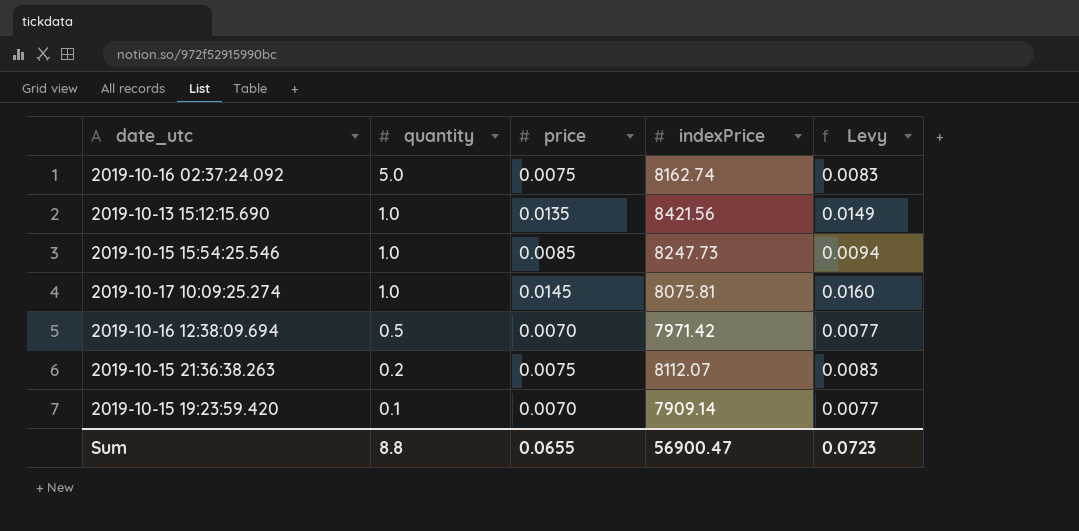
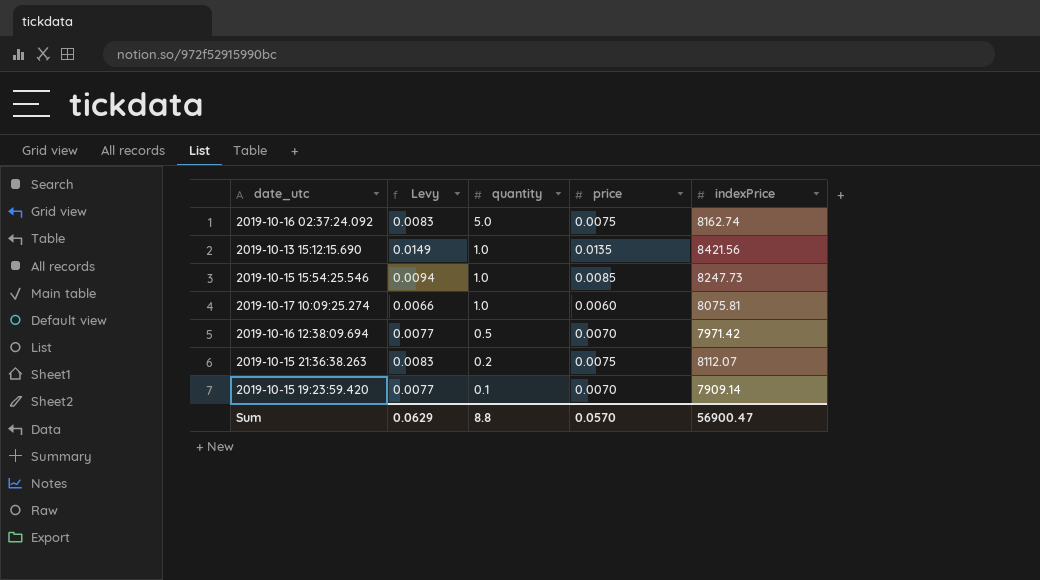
column Levy | position: 5 -> 2
2019-10-17 10:09:25.274 | Levy: 0.0160 -> 0.0066
2019-10-17 10:09:25.274 | price: 0.0145 -> 0.0060
Sum | Levy: 0.0723 -> 0.0629
Sum | price: 0.0655 -> 0.0570

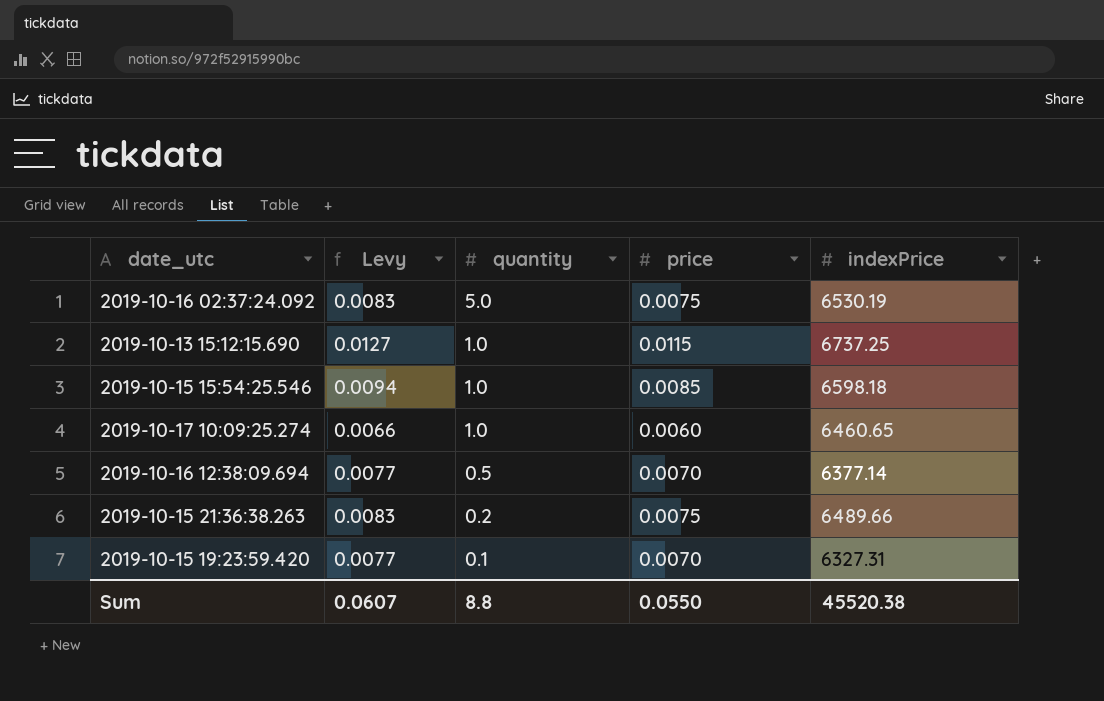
2019-10-16 02:37:24.092 | indexPrice: 8162.74 -> 6530.19
2019-10-13 15:12:15.690 | Levy: 0.0149 -> 0.0127
2019-10-13 15:12:15.690 | price: 0.0135 -> 0.0115
2019-10-13 15:12:15.690 | indexPrice: 8421.56 -> 6737.25
2019-10-15 15:54:25.546 | indexPrice: 8247.73 -> 6598.18
2019-10-17 10:09:25.274 | indexPrice: 8075.81 -> 6460.65
2019-10-16 12:38:09.694 | indexPrice: 7971.42 -> 6377.14
2019-10-15 21:36:38.263 | indexPrice: 8112.07 -> 6489.66
2019-10-15 19:23:59.420 | indexPrice: 7909.14 -> 6327.31
Sum | Levy: 0.0629 -> 0.0607
Sum | price: 0.0570 -> 0.0550
Sum | indexPrice: 56900.47 -> 45520.38

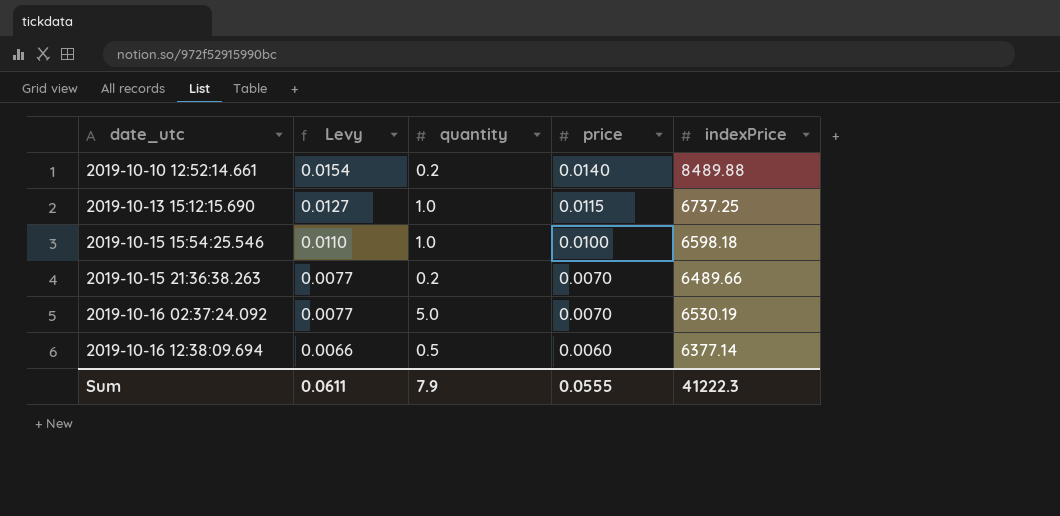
row order: quantity descending -> date_utc ascending
row 2019-10-17 10:09:25.274: 0.0066 | 1.0 | 0.0060 | 6460.65 -> none
row 2019-10-15 19:23:59.420: 0.0077 | 0.1 | 0.0070 | 6327.31 -> none
row 2019-10-10 12:52:14.661: none -> 0.0154 | 0.2 | 0.0140 | 8489.88
2019-10-15 15:54:25.546 | Levy: 0.0094 -> 0.0110
2019-10-15 15:54:25.546 | price: 0.0085 -> 0.0100
2019-10-15 21:36:38.263 | Levy: 0.0083 -> 0.0077
2019-10-15 21:36:38.263 | price: 0.0075 -> 0.0070
2019-10-16 02:37:24.092 | Levy: 0.0083 -> 0.0077
2019-10-16 02:37:24.092 | price: 0.0075 -> 0.0070
2019-10-16 12:38:09.694 | Levy: 0.0077 -> 0.0066
2019-10-16 12:38:09.694 | price: 0.0070 -> 0.0060
Sum | Levy: 0.0607 -> 0.0611
Sum | quantity: 8.8 -> 7.9
Sum | price: 0.0550 -> 0.0555
Sum | indexPrice: 45520.38 -> 41222.3

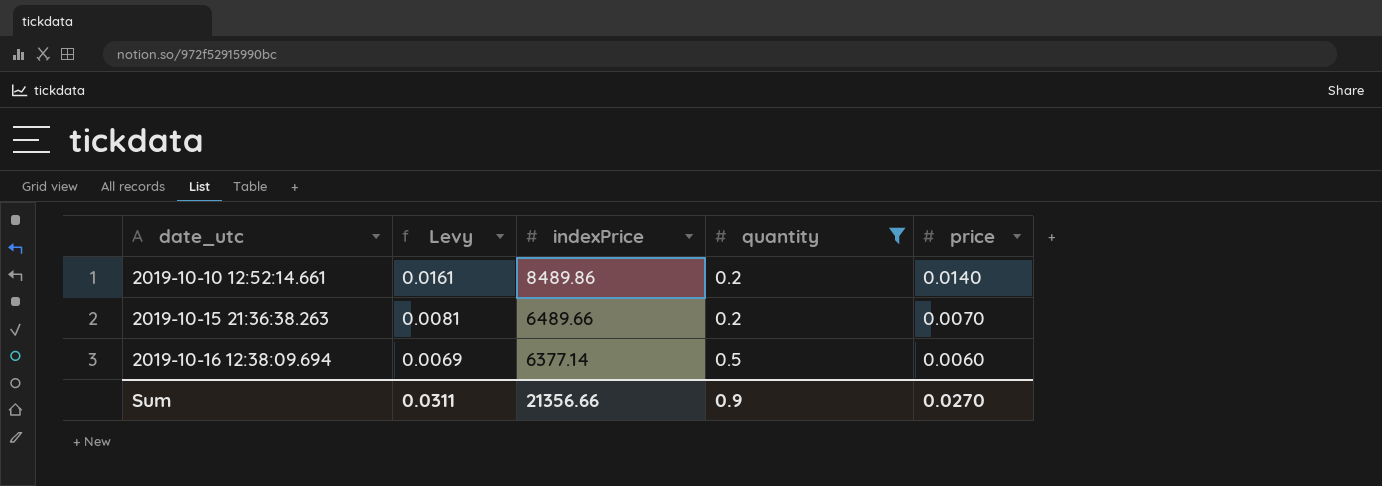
filter: none -> quantity <= 0.5
column Levy | formula: [price] * 1.1 -> [price] * 1.15
column indexPrice | position: 5 -> 3
2019-10-10 12:52:14.661 | indexPrice: 8489.88 -> 8489.86
Sum | Levy: 0.0611 -> 0.0311
Sum | indexPrice: 41222.3 -> 21356.66
Sum | quantity: 7.9 -> 0.9
Sum | price: 0.0555 -> 0.0270

